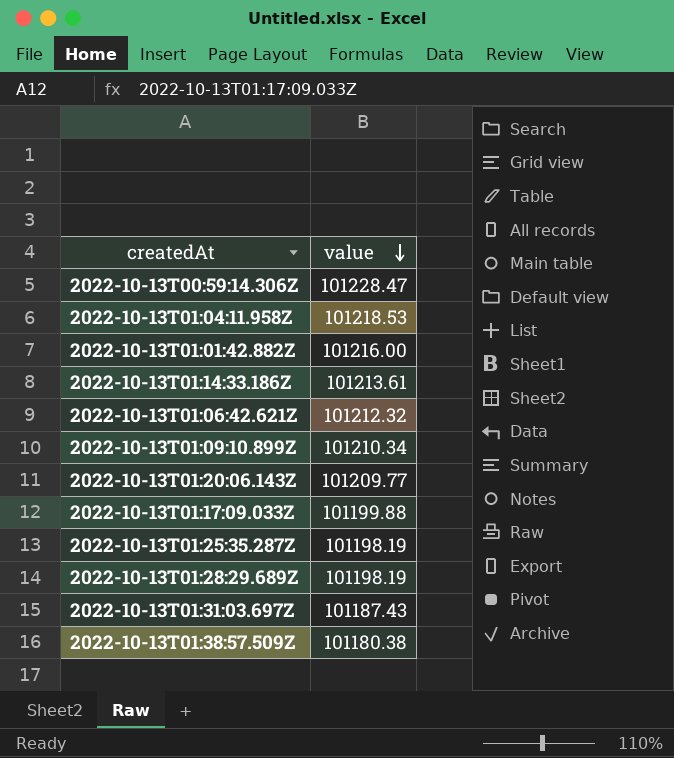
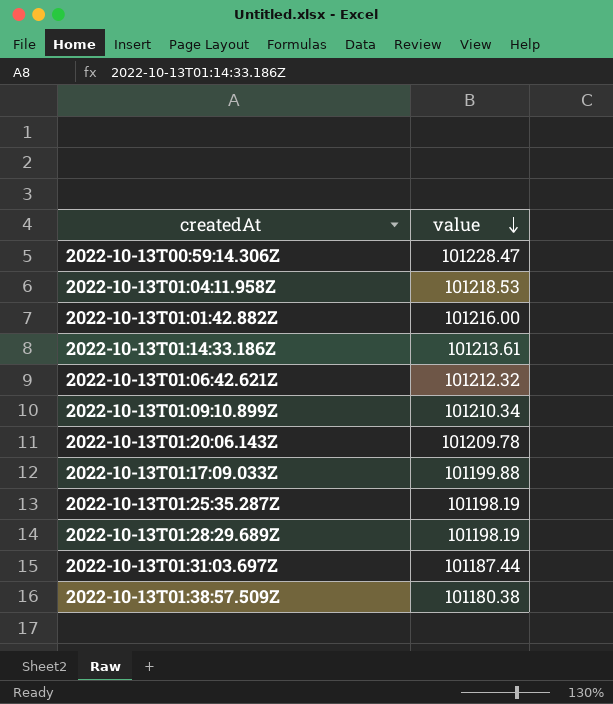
2022-10-13T01:20:06.143Z | value: 101209.77 -> 101209.78
2022-10-13T01:31:03.697Z | value: 101187.43 -> 101187.44

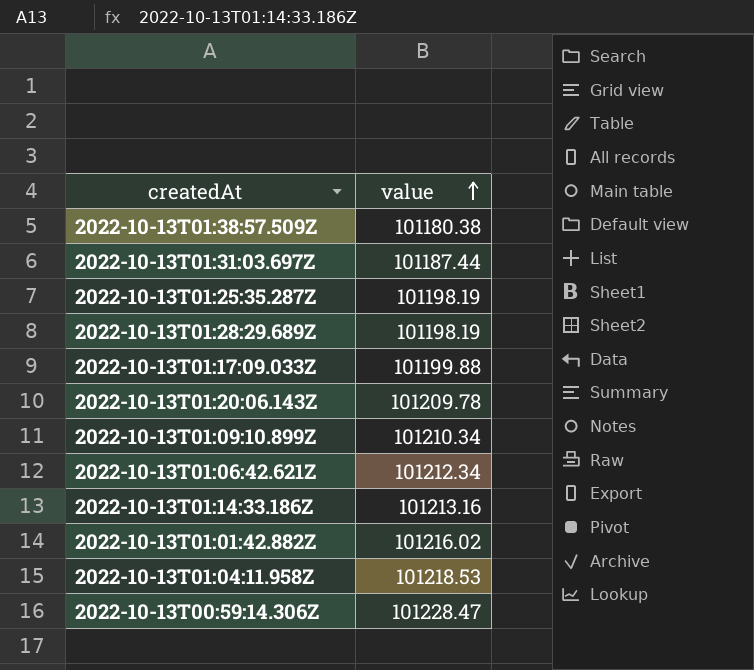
row order: value descending -> value ascending
2022-10-13T01:06:42.621Z | value: 101212.32 -> 101212.34
2022-10-13T01:14:33.186Z | value: 101213.61 -> 101213.16
2022-10-13T01:01:42.882Z | value: 101216.00 -> 101216.02

